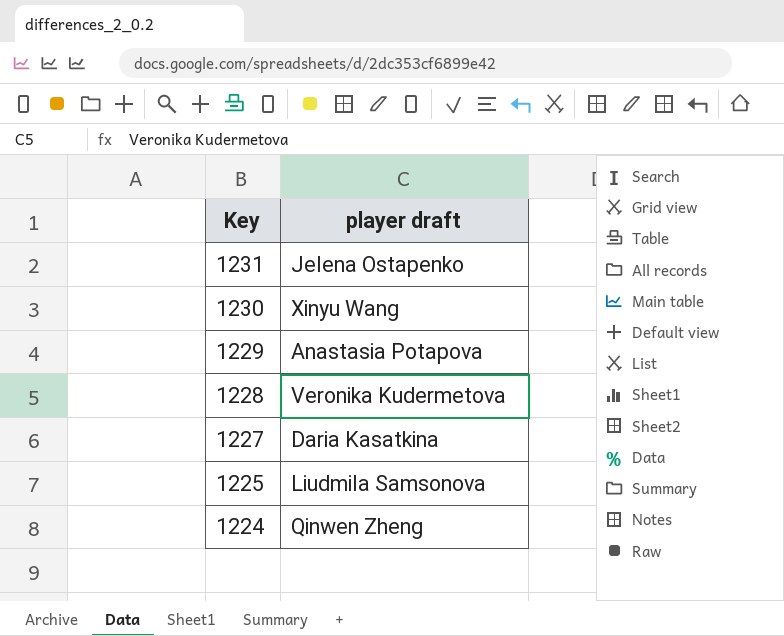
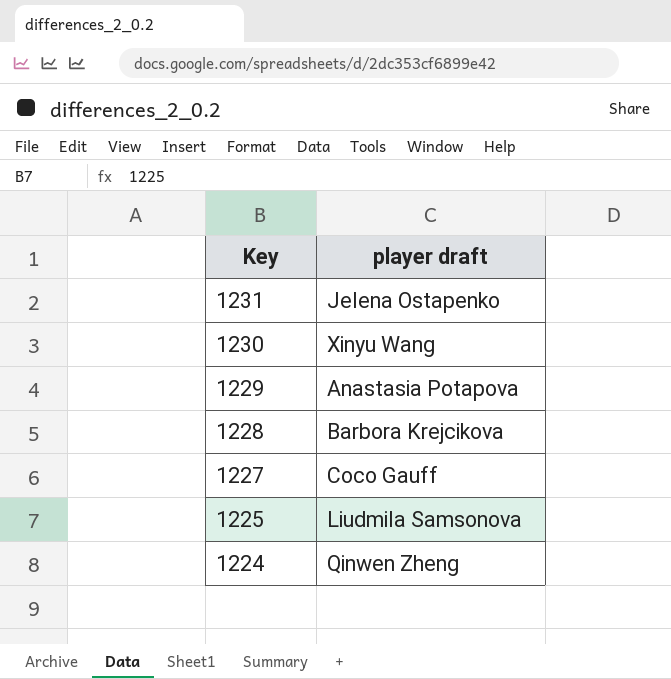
1228 | player draft: Veronika Kudermetova -> Barbora Krejcikova
1227 | player draft: Daria Kasatkina -> Coco Gauff

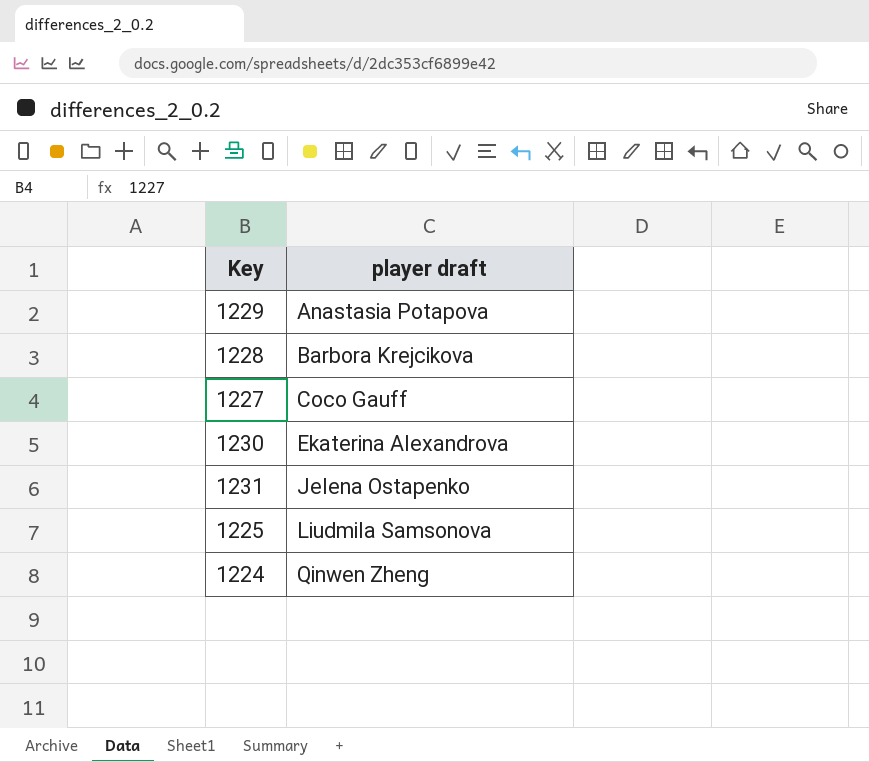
row order: Key descending -> player draft ascending
1230 | player draft: Xinyu Wang -> Ekaterina Alexandrova

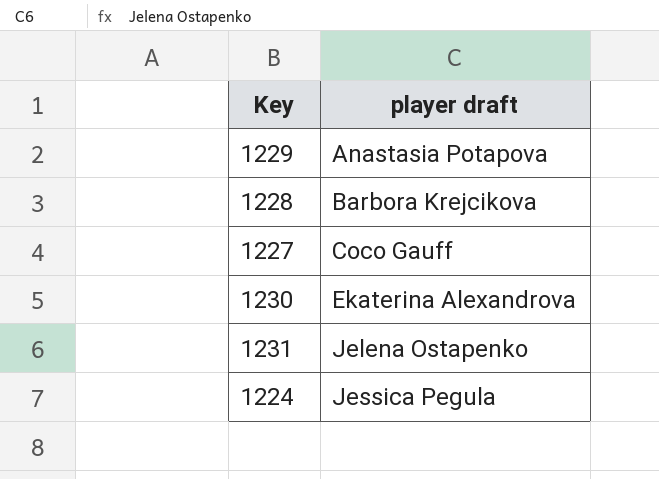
row 1225: Liudmila Samsonova -> none
1224 | player draft: Qinwen Zheng -> Jessica Pegula

